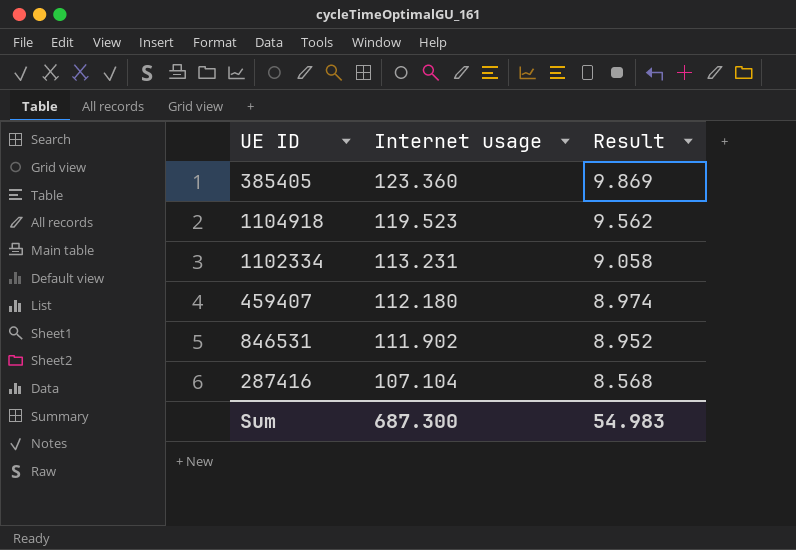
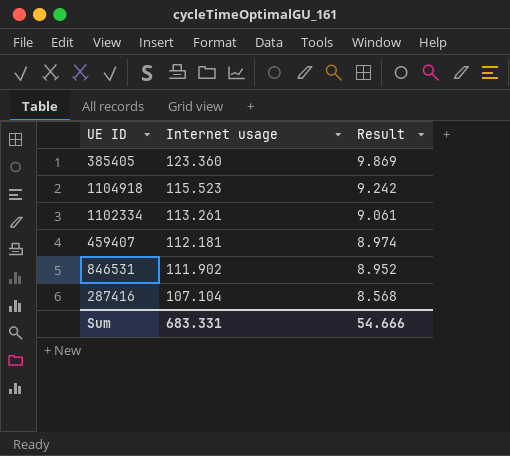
1104918 | Internet usage: 119.523 -> 115.523
1104918 | Result: 9.562 -> 9.242
1102334 | Internet usage: 113.231 -> 113.261
1102334 | Result: 9.058 -> 9.061
459407 | Internet usage: 112.180 -> 112.181
Sum | Internet usage: 687.300 -> 683.331
Sum | Result: 54.983 -> 54.666

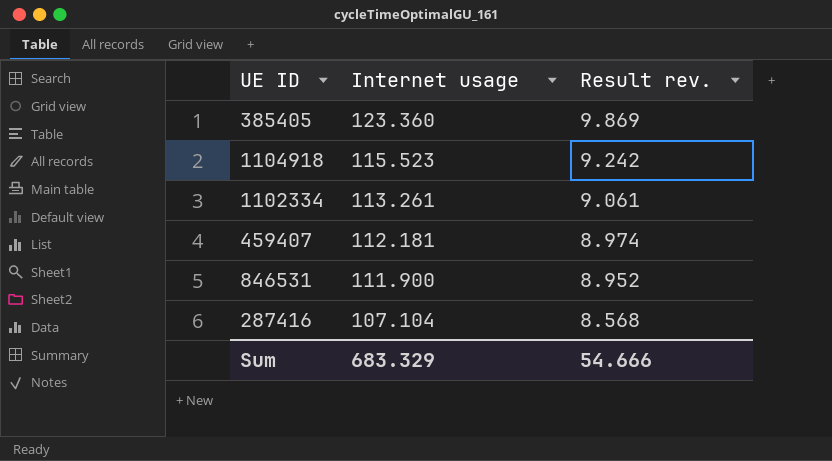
column name: Result -> Result rev.
846531 | Internet usage: 111.902 -> 111.900
Sum | Internet usage: 683.331 -> 683.329

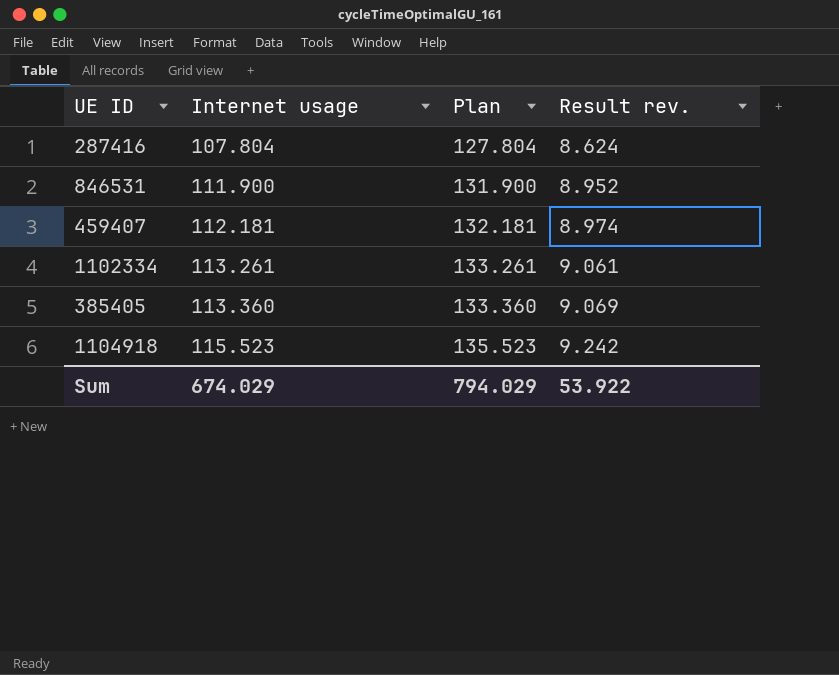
row order: Internet usage descending -> Internet usage ascending
column Plan | formula: none -> [Internet usage] + 20
287416 | Internet usage: 107.104 -> 107.804
287416 | Result rev.: 8.568 -> 8.624
385405 | Internet usage: 123.360 -> 113.360
385405 | Result rev.: 9.869 -> 9.069
Sum | Internet usage: 683.329 -> 674.029
Sum | Result rev.: 54.666 -> 53.922

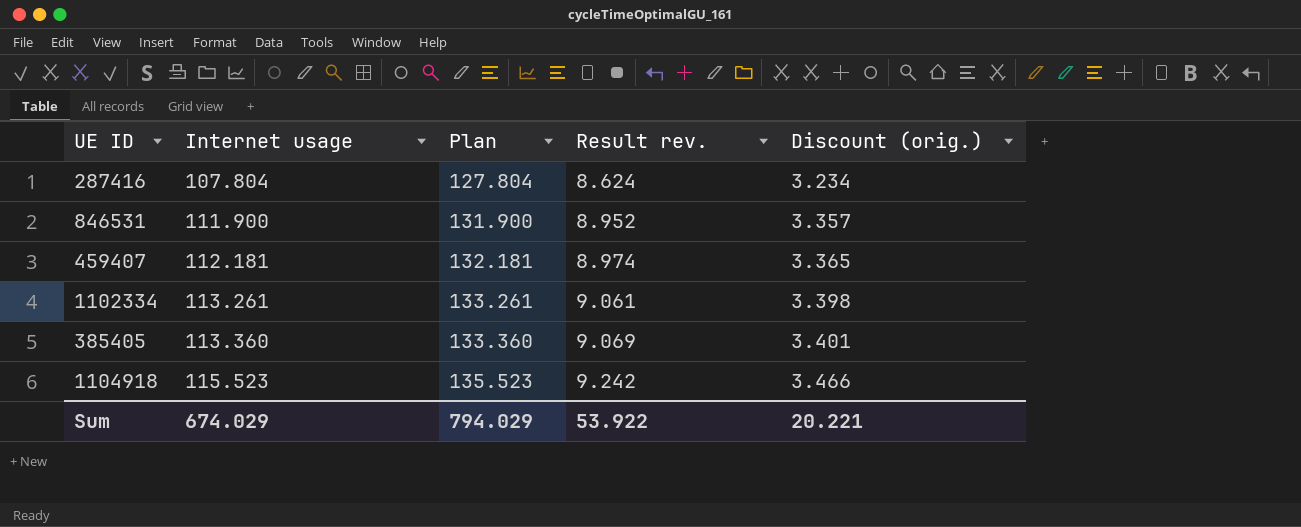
column Discount (orig.) | formula: none -> [Internet usage] * 0.03

